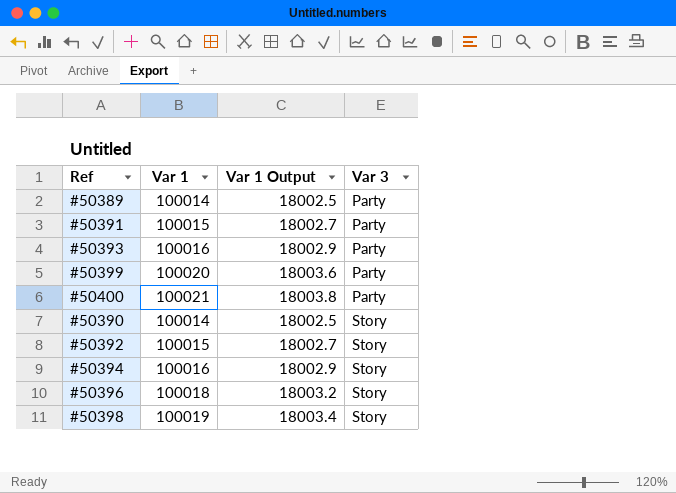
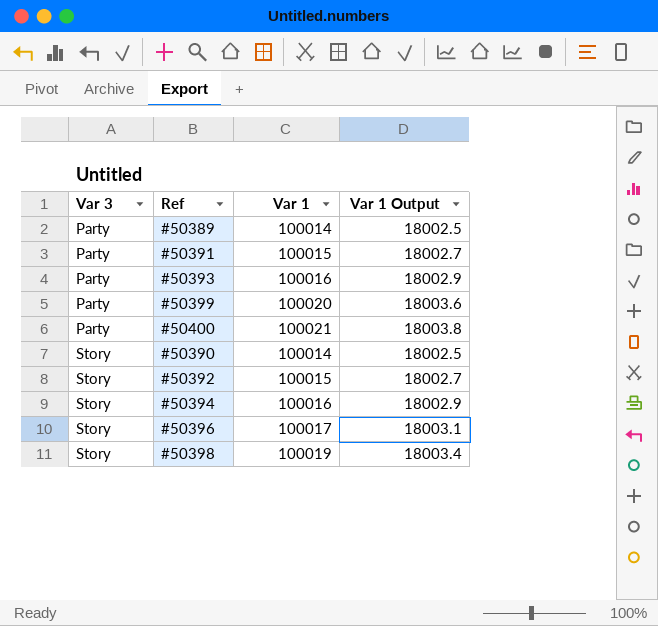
column Var 3 | position: 4 -> 1
#50396 | Var 1: 100018 -> 100017
#50396 | Var 1 Output: 18003.2 -> 18003.1

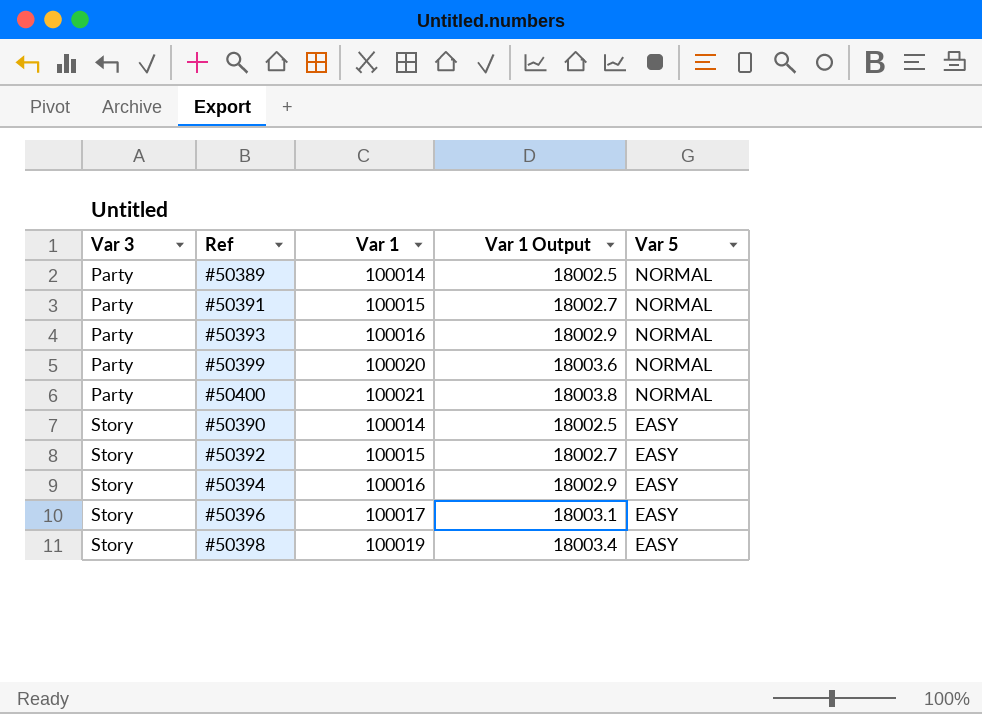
column Var 5 | position: none -> 5

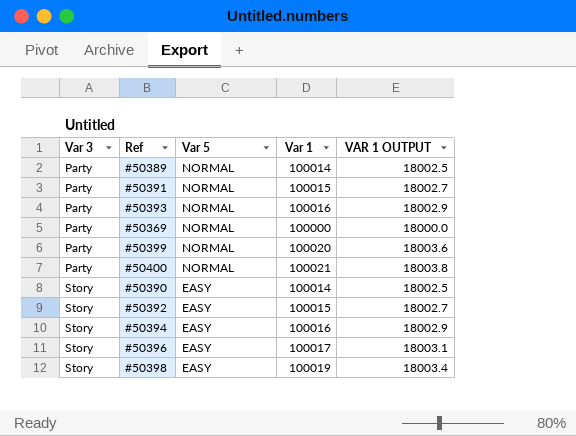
column Var 5 | position: 5 -> 3
column name: Var 1 Output -> VAR 1 OUTPUT
row #50369: none -> Party | NORMAL | 100000 | 18000.0

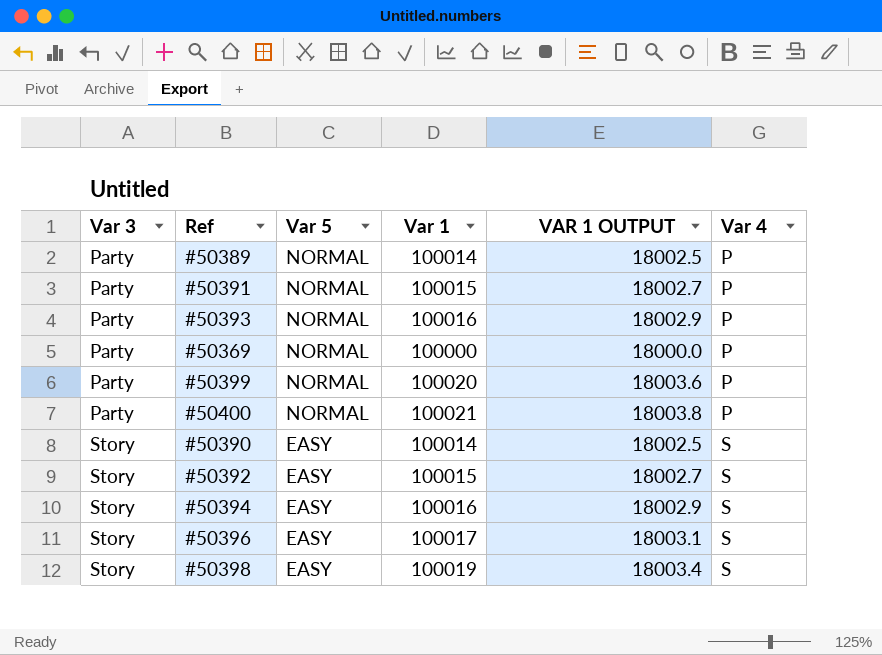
column Var 4 | position: none -> 6

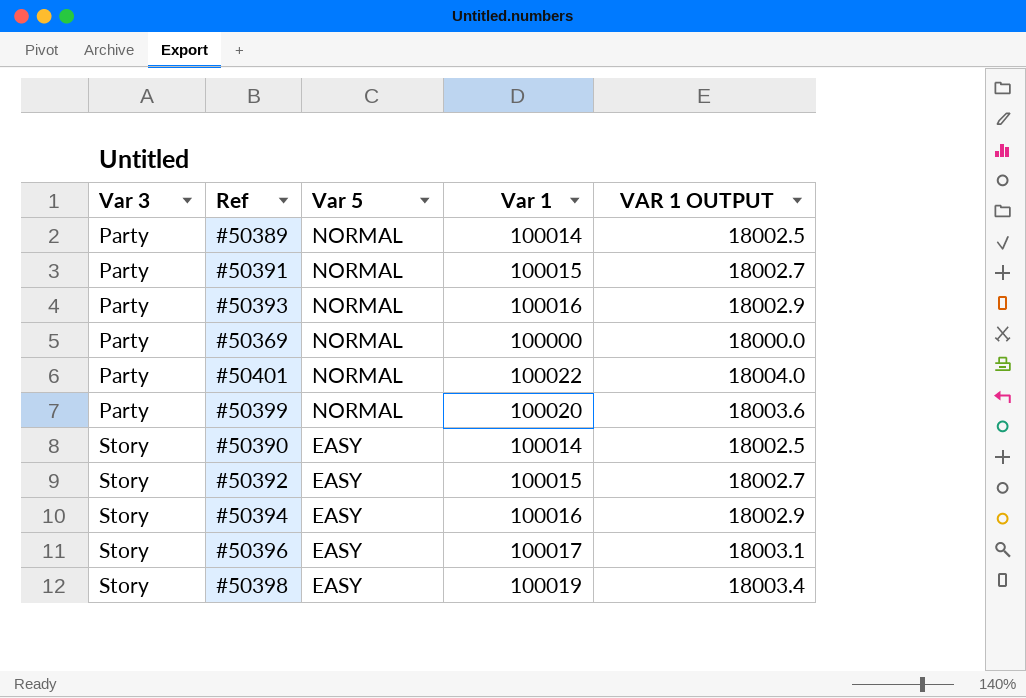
column Var 4 | position: 6 -> none
row #50400: Party | NORMAL | 100021 | 18003.8 | P -> none
row #50401: none -> Party | NORMAL | 100022 | 18004.0

